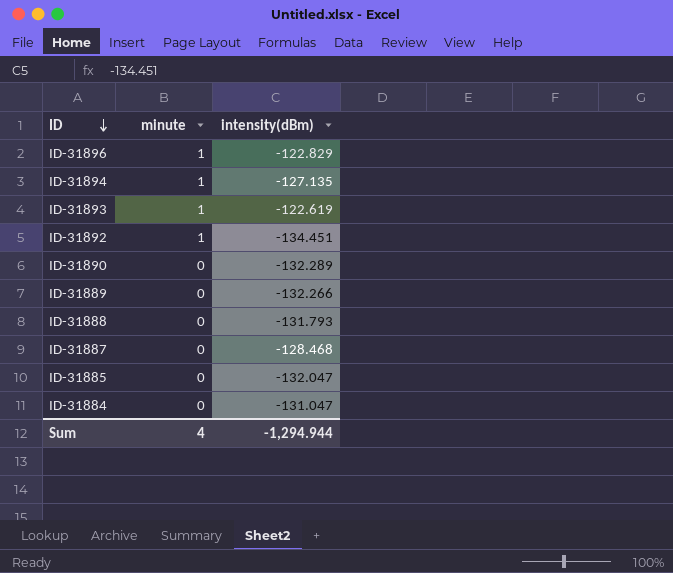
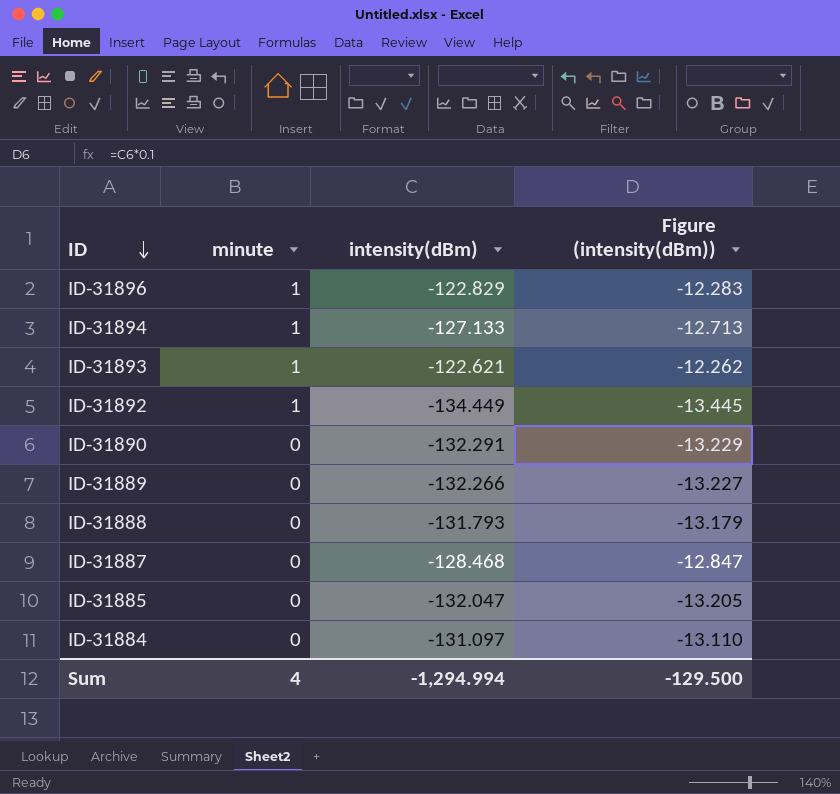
column Figure (intensity(dBm)) | formula: none -> [intensity(dBm)] * 0.1
ID-31894 | intensity(dBm): -127.135 -> -127.133
ID-31893 | intensity(dBm): -122.619 -> -122.621
ID-31892 | intensity(dBm): -134.451 -> -134.449
ID-31890 | intensity(dBm): -132.289 -> -132.291
ID-31884 | intensity(dBm): -131.047 -> -131.097
Sum | intensity(dBm): -1,294.944 -> -1,294.994

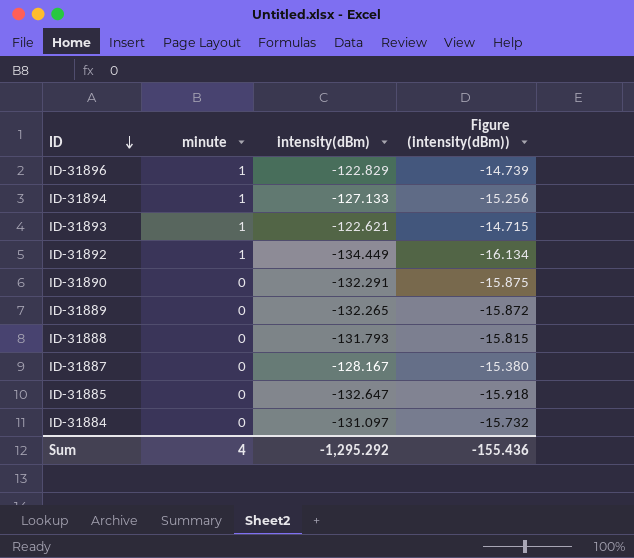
column Figure (intensity(dBm)) | formula: [intensity(dBm)] * 0.1 -> [intensity(dBm)] * 0.12
ID-31889 | intensity(dBm): -132.266 -> -132.265
ID-31887 | intensity(dBm): -128.468 -> -128.167
ID-31885 | intensity(dBm): -132.047 -> -132.647
Sum | intensity(dBm): -1,294.994 -> -1,295.292
Sum | Figure (intensity(dBm)): -129.500 -> -155.436

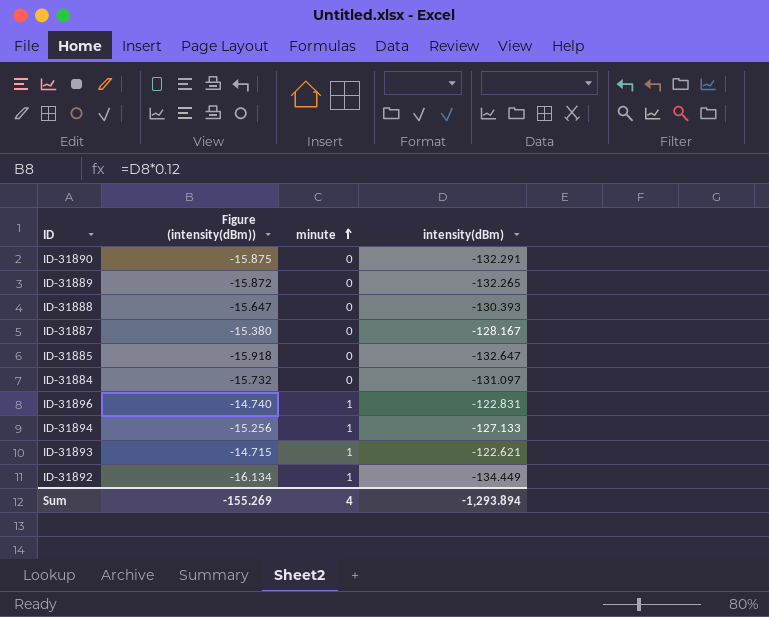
row order: ID descending -> minute ascending
column Figure (intensity(dBm)) | position: 4 -> 2
ID-31888 | Figure (intensity(dBm)): -15.815 -> -15.647
ID-31888 | intensity(dBm): -131.793 -> -130.393
ID-31896 | Figure (intensity(dBm)): -14.739 -> -14.740
ID-31896 | intensity(dBm): -122.829 -> -122.831
Sum | Figure (intensity(dBm)): -155.436 -> -155.269
Sum | intensity(dBm): -1,295.292 -> -1,293.894

